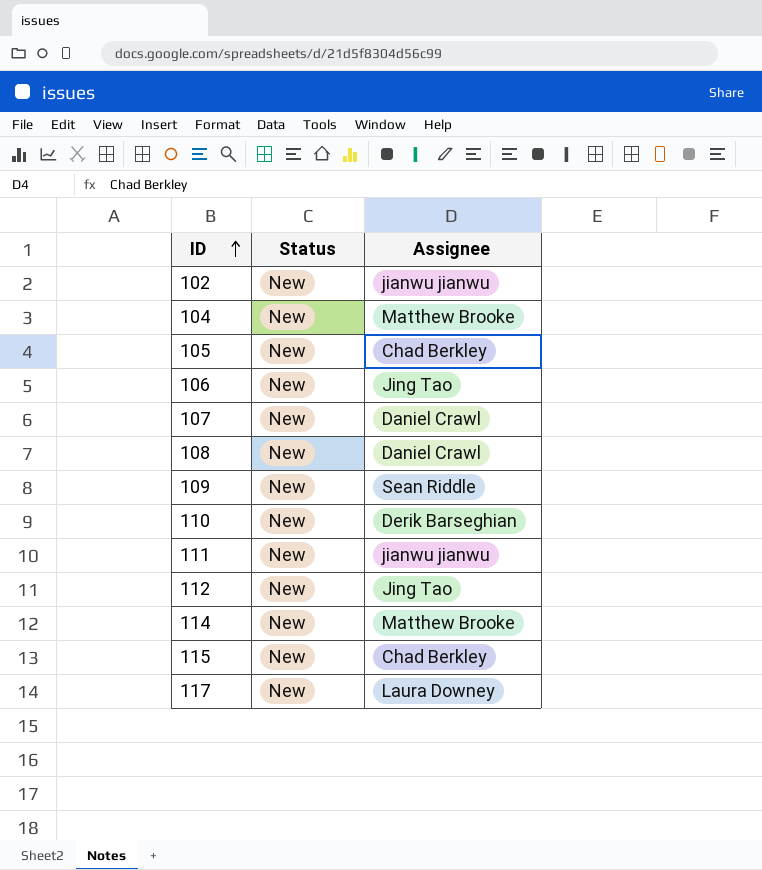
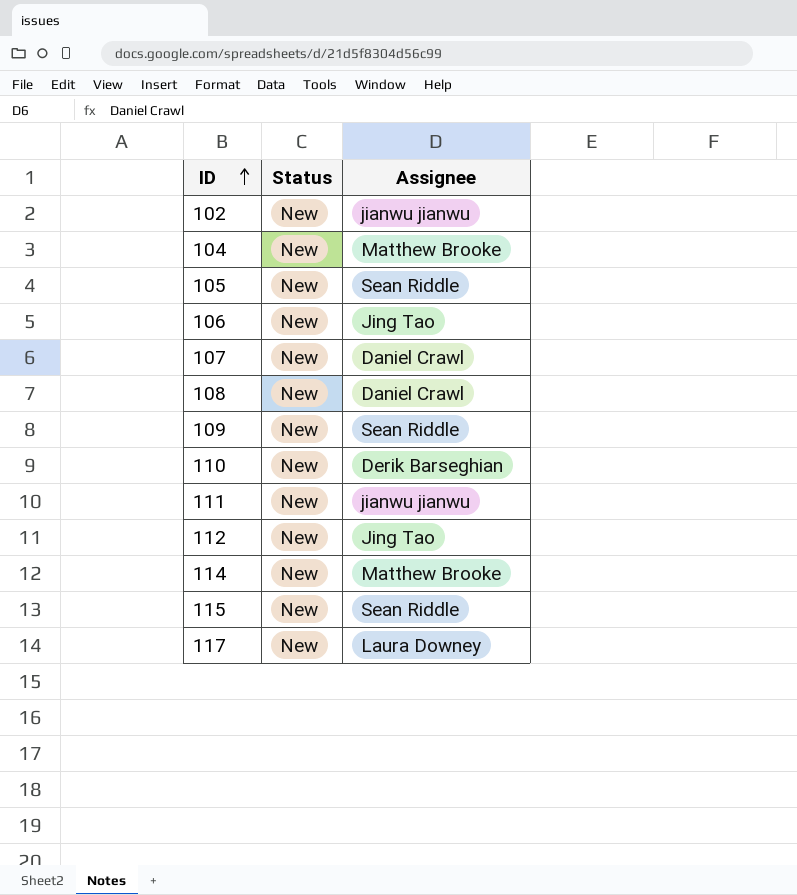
105 | Assignee: Chad Berkley -> Sean Riddle
115 | Assignee: Chad Berkley -> Sean Riddle

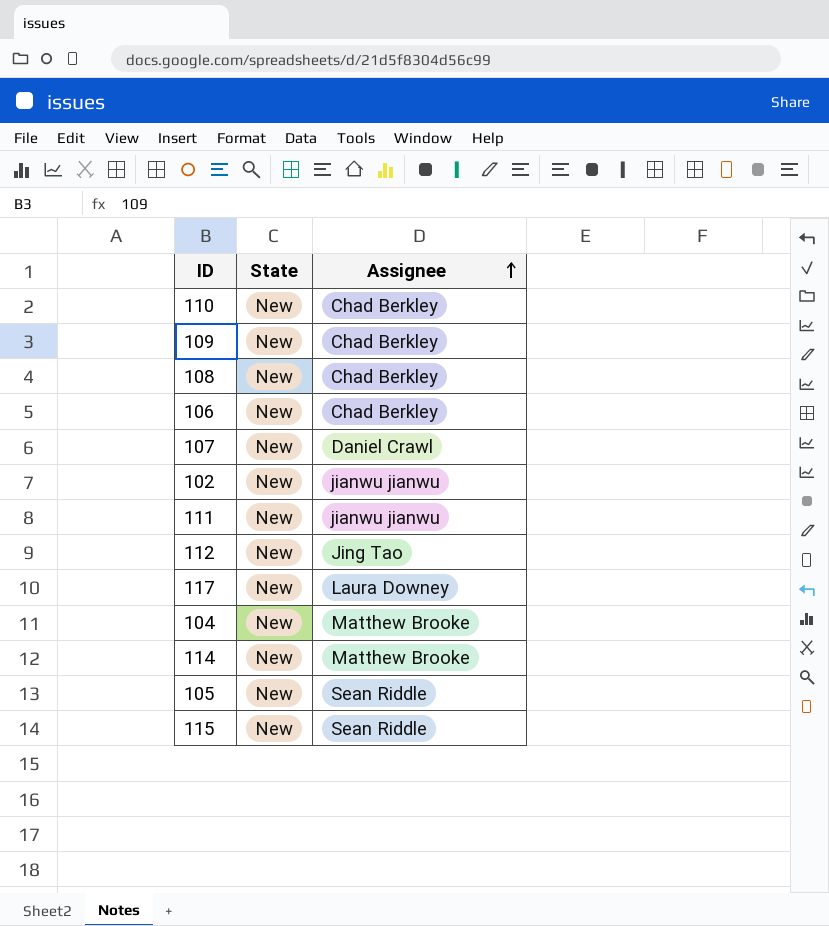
row order: ID ascending -> Assignee ascending
column name: Status -> State
110 | Assignee: Derik Barseghian -> Chad Berkley
109 | Assignee: Sean Riddle -> Chad Berkley
108 | Assignee: Daniel Crawl -> Chad Berkley
106 | Assignee: Jing Tao -> Chad Berkley

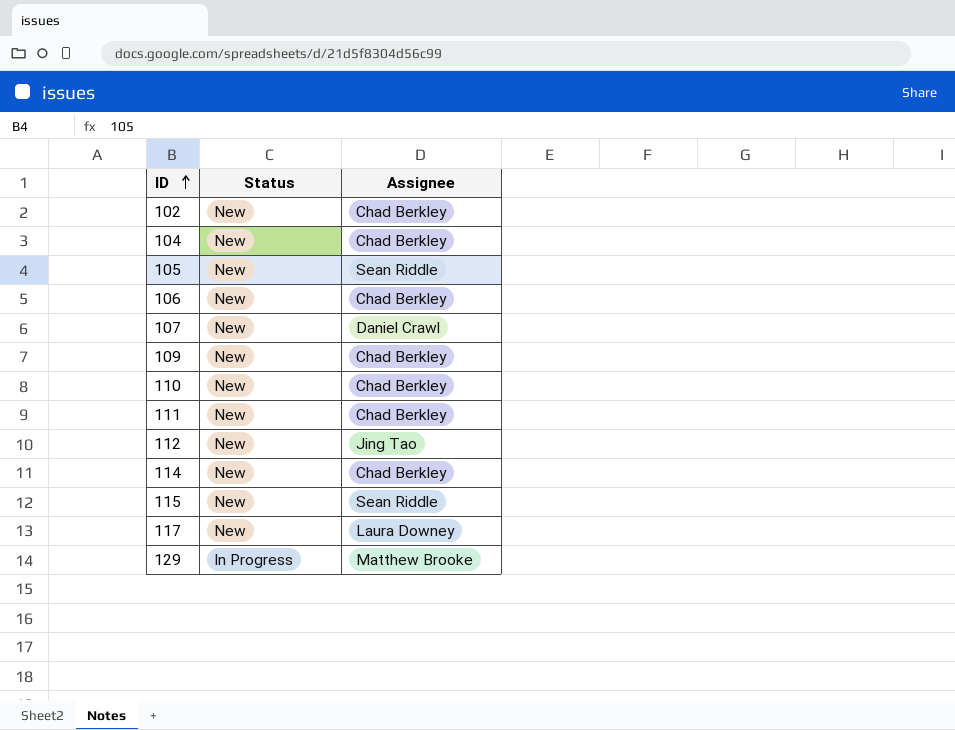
row order: Assignee ascending -> ID ascending
column name: State -> Status
row 108: New | Chad Berkley -> none
102 | Assignee: jianwu jianwu -> Chad Berkley
104 | Assignee: Matthew Brooke -> Chad Berkley
111 | Assignee: jianwu jianwu -> Chad Berkley
114 | Assignee: Matthew Brooke -> Chad Berkley
row 129: none -> In Progress | Matthew Brooke

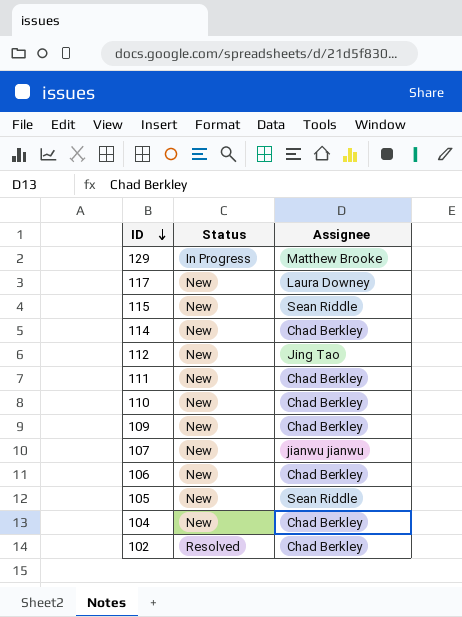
row order: ID ascending -> ID descending
107 | Assignee: Daniel Crawl -> jianwu jianwu
102 | Status: New -> Resolved

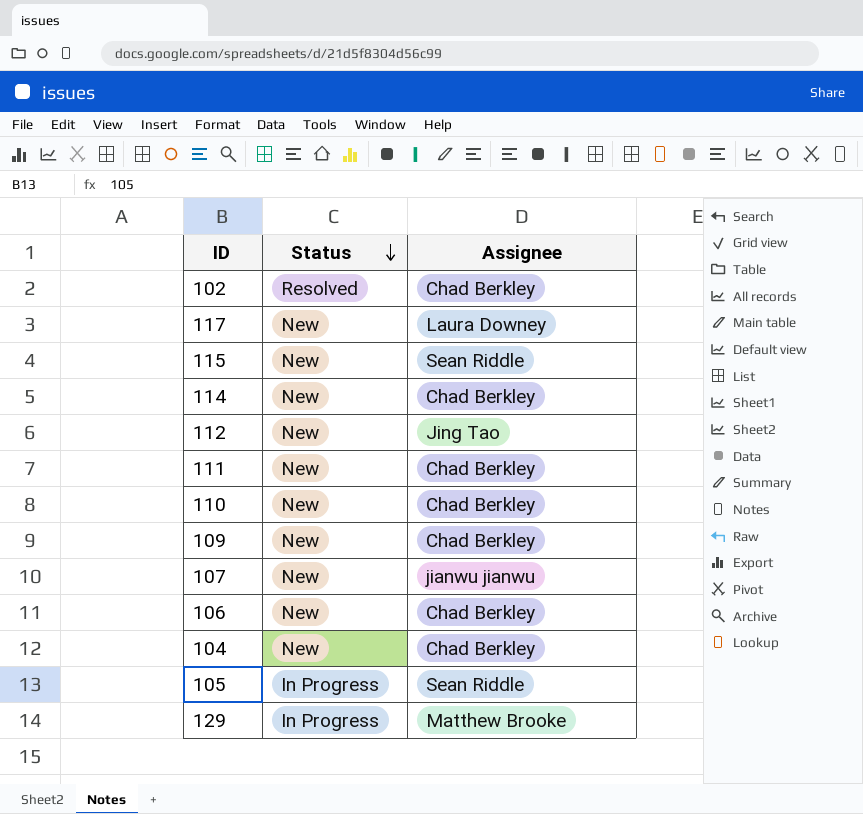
row order: ID descending -> Status descending
105 | Status: New -> In Progress

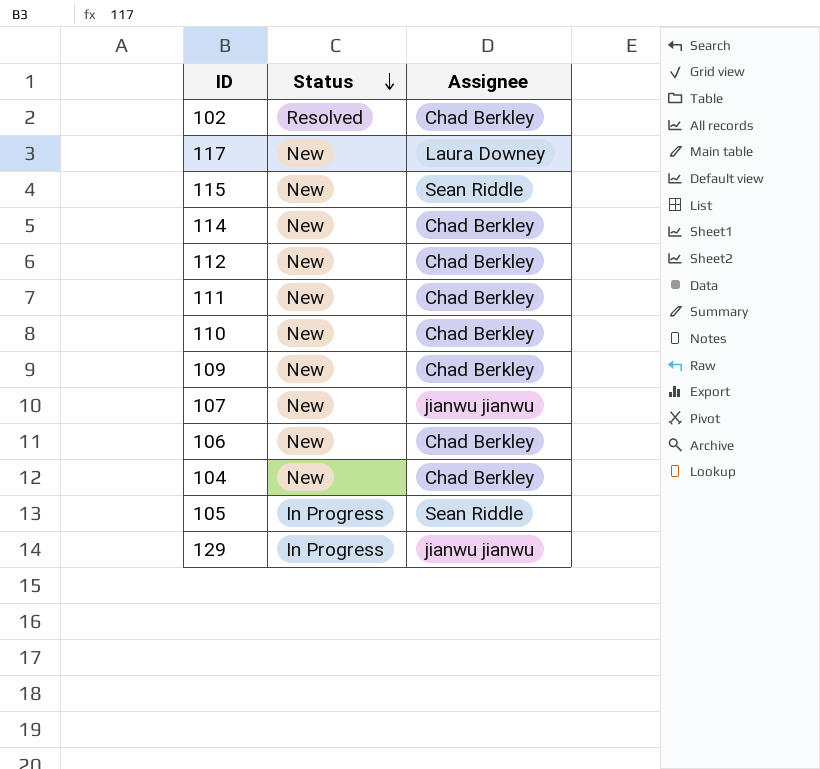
112 | Assignee: Jing Tao -> Chad Berkley
129 | Assignee: Matthew Brooke -> jianwu jianwu

